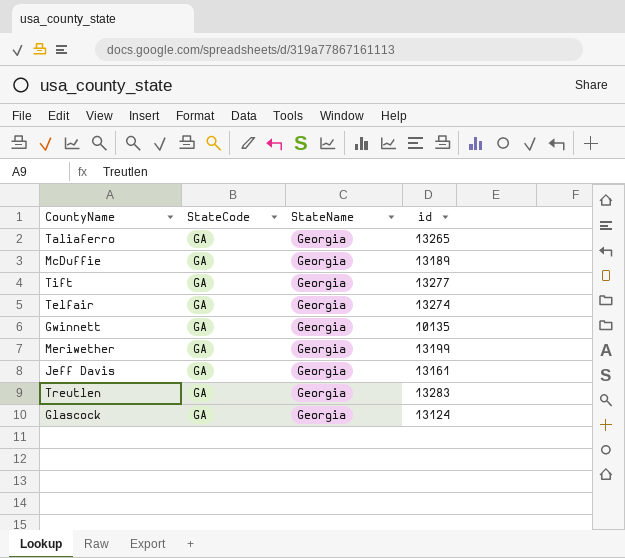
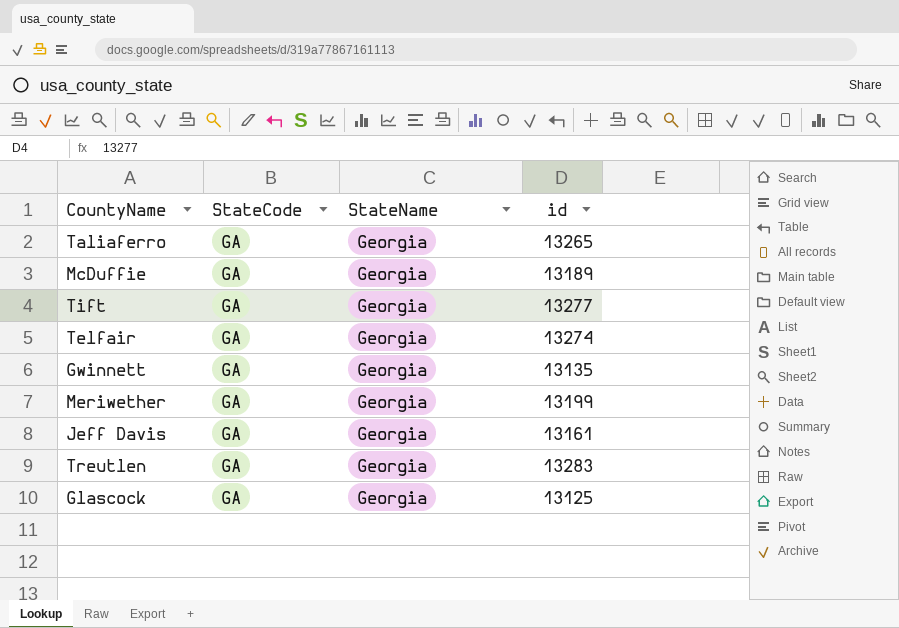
Gwinnett | id: 10135 -> 13135
Glascock | id: 13124 -> 13125

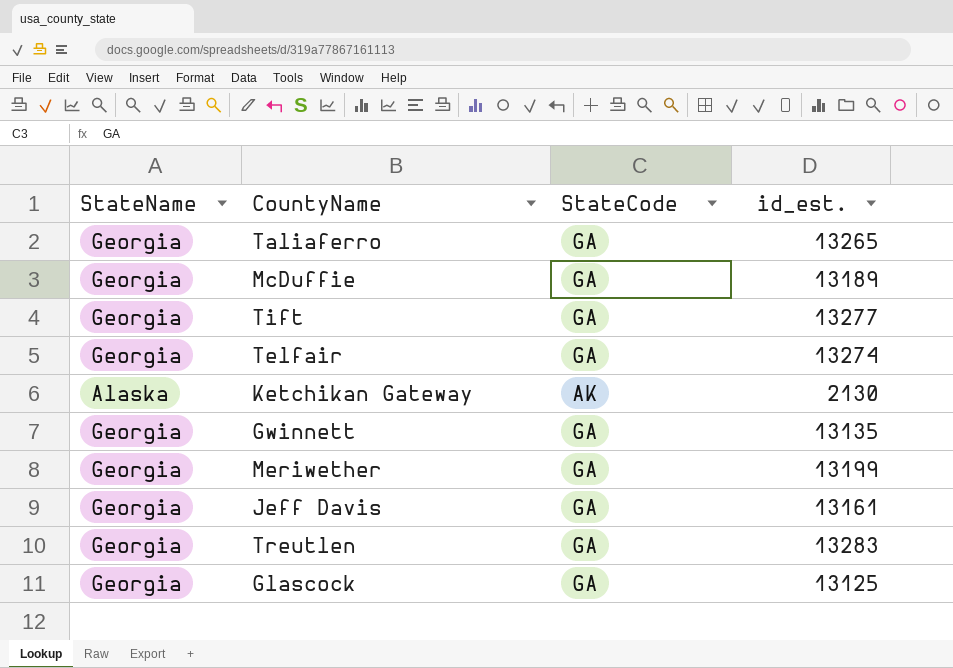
column StateName | position: 3 -> 1
column name: id -> id_est.
row Ketchikan Gateway: none -> Alaska | AK | 2130

